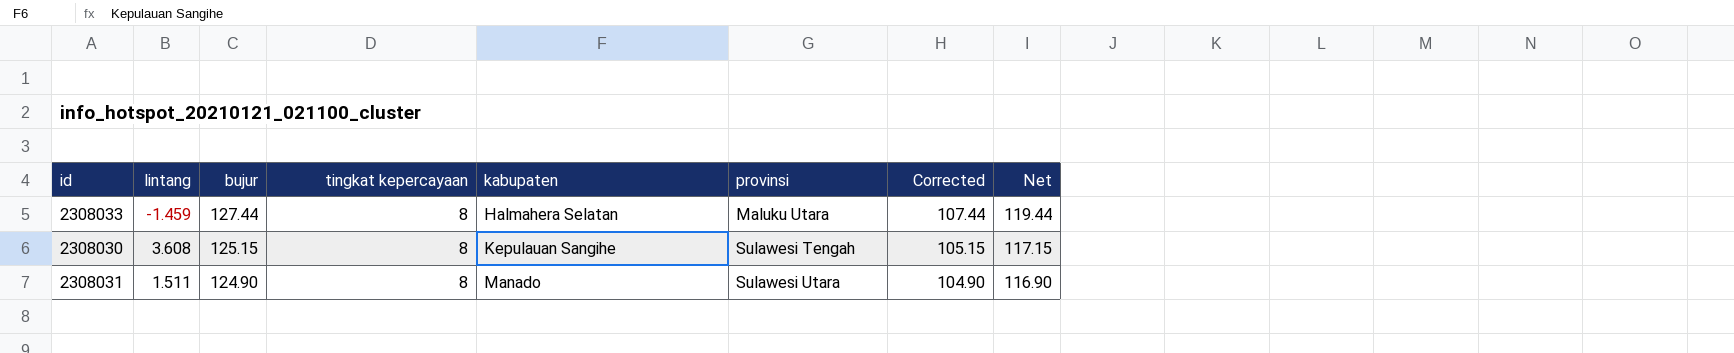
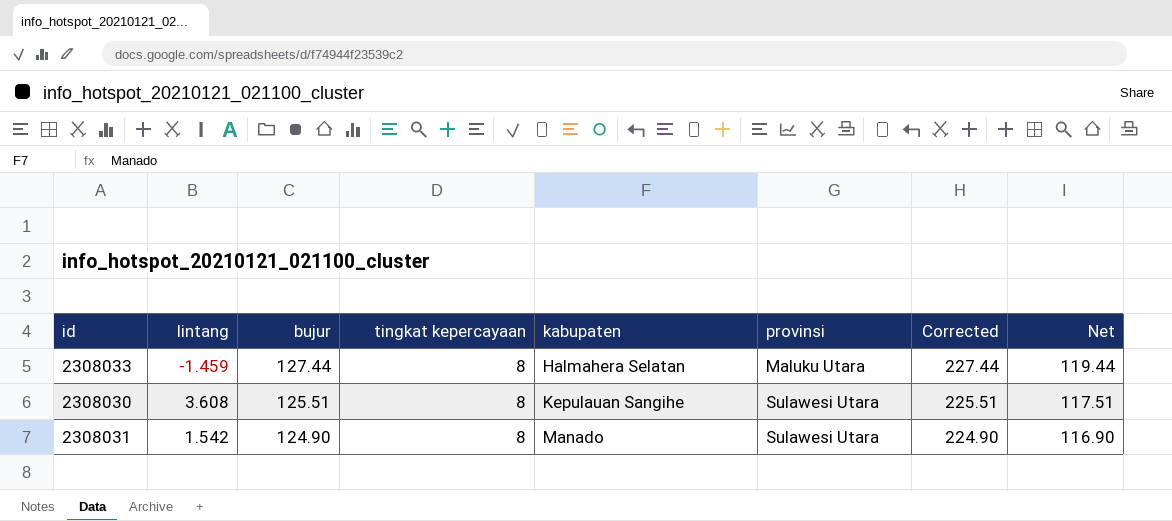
column Corrected | formula: [bujur] - 20 -> [bujur] + 100
2308030 | bujur: 125.15 -> 125.51
2308030 | provinsi: Sulawesi Tengah -> Sulawesi Utara
2308030 | Net: 117.15 -> 117.51
2308031 | lintang: 1.511 -> 1.542

